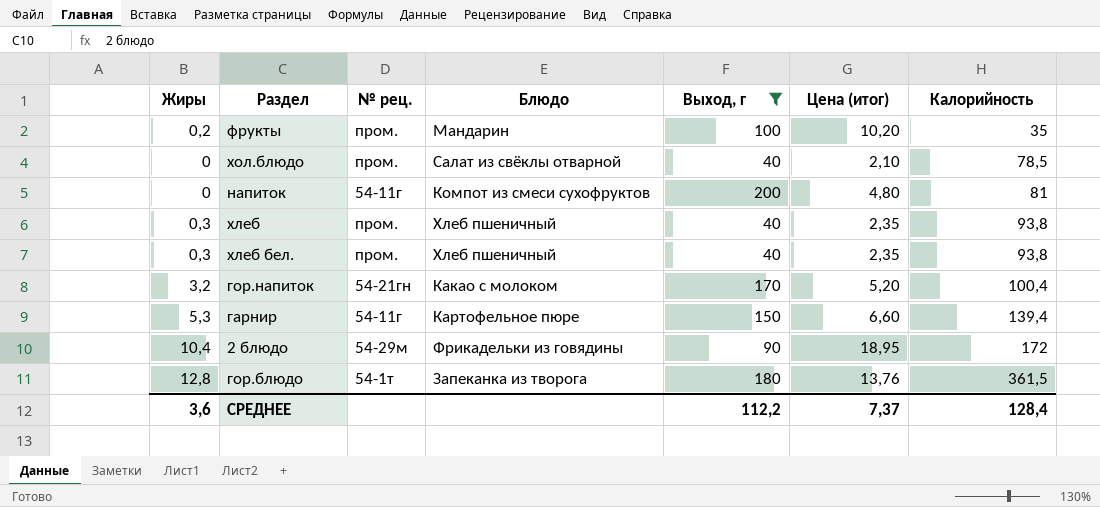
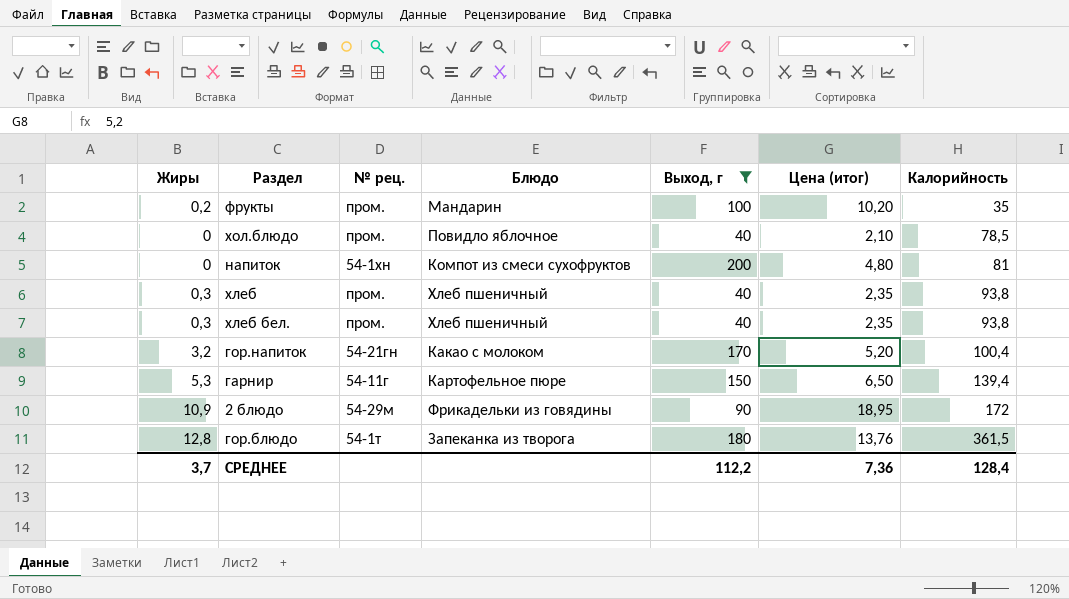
хол.блюдо | Блюдо: Салат из свёклы отварной -> Повидло яблочное
напиток | № рец.: 54-11г -> 54-1хн
гарнир | Цена (итог): 6,60 -> 6,50
2 блюдо | Жиры: 10,4 -> 10,9
СРЕДНЕЕ | Жиры: 3,6 -> 3,7
СРЕДНЕЕ | Цена (итог): 7,37 -> 7,36

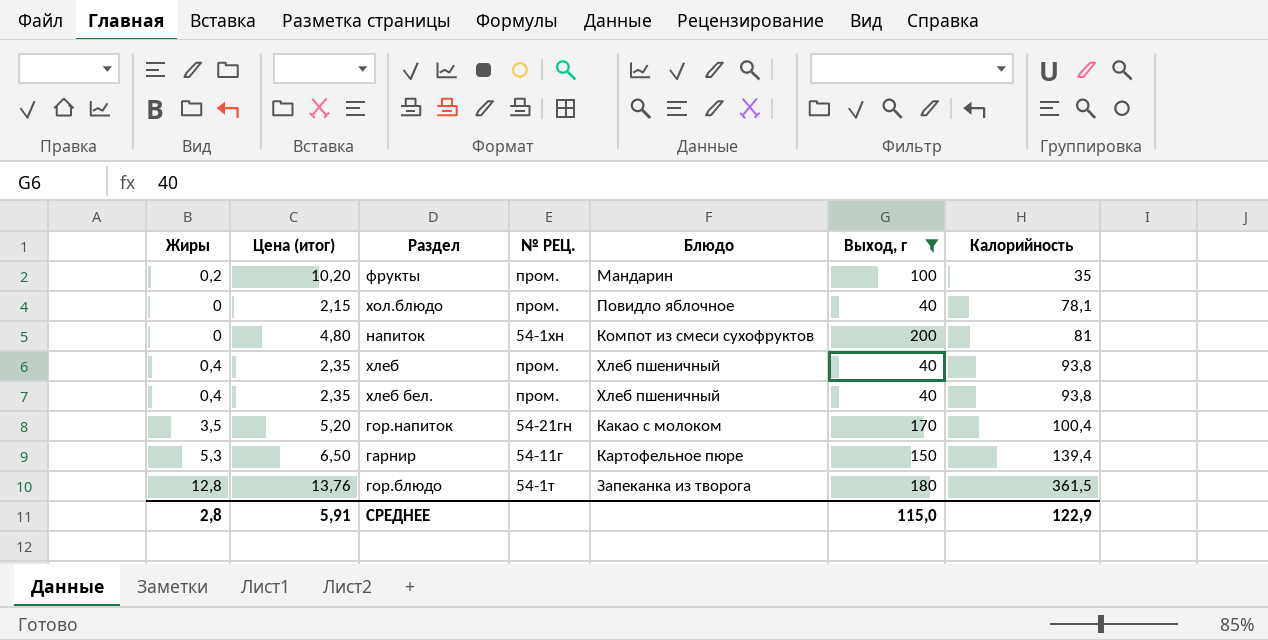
column Цена (итог) | position: 6 -> 2
column name: № рец. -> № РЕЦ.
row 2 блюдо: 10,9 | 54-29м | Фрикадельки из говядины | 90 | 18,95 | 172 -> none
хол.блюдо | Цена (итог): 2,10 -> 2,15
хол.блюдо | Калорийность: 78,5 -> 78,1
хлеб | Жиры: 0,3 -> 0,4
хлеб бел. | Жиры: 0,3 -> 0,4
гор.напиток | Жиры: 3,2 -> 3,5
СРЕДНЕЕ | Жиры: 3,7 -> 2,8
СРЕДНЕЕ | Цена (итог): 7,36 -> 5,91
СРЕДНЕЕ | Выход, г: 112,2 -> 115,0
СРЕДНЕЕ | Калорийность: 128,4 -> 122,9

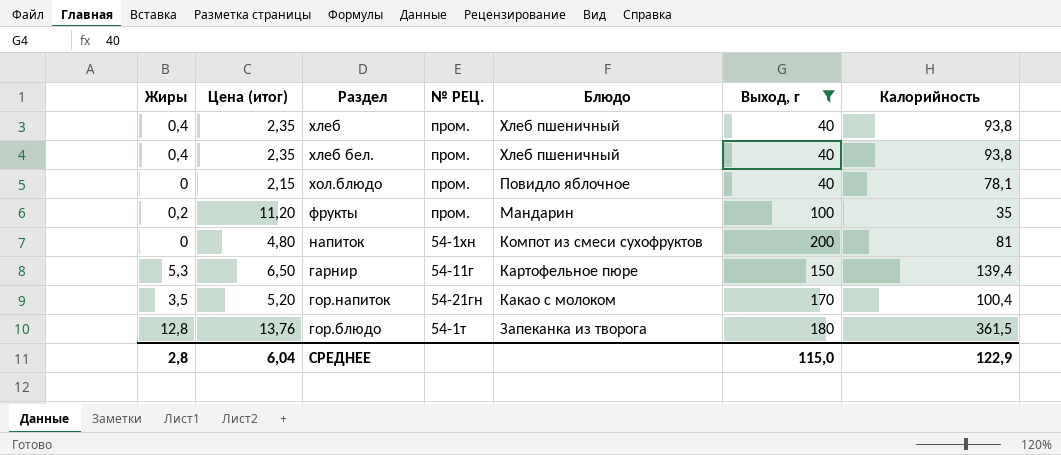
row order: Калорийность ascending -> Блюдо descending
фрукты | Цена (итог): 10,20 -> 11,20
СРЕДНЕЕ | Цена (итог): 5,91 -> 6,04

